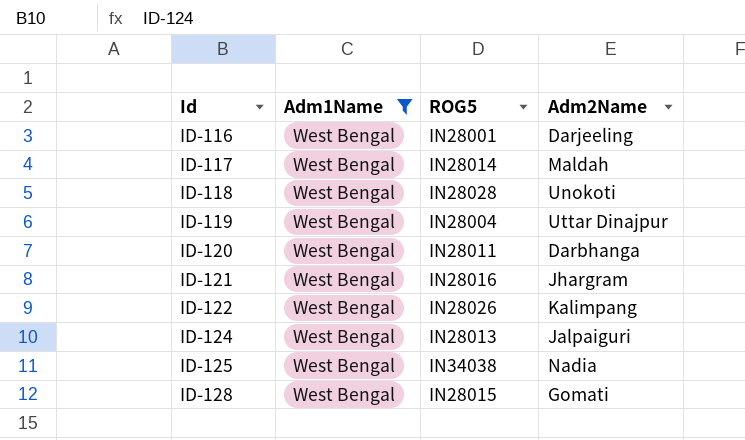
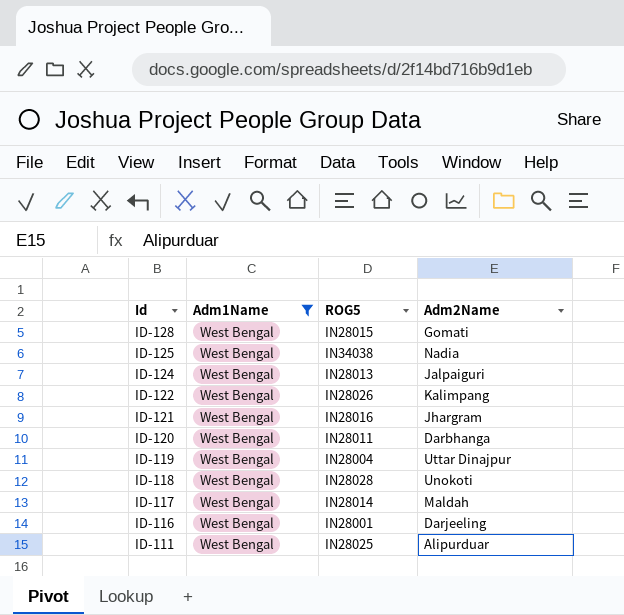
row order: Id ascending -> Id descending
row ID-111: none -> West Bengal | IN28025 | Alipurduar

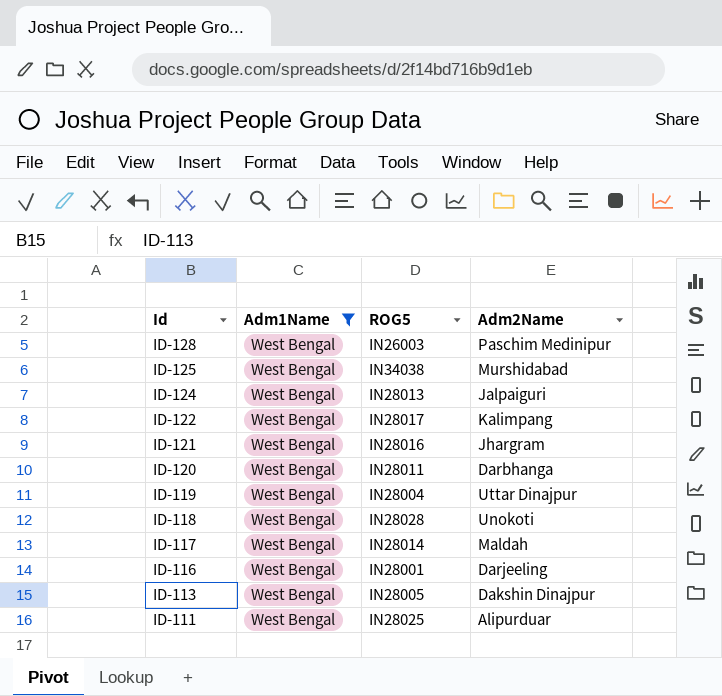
ID-128 | ROG5: IN28015 -> IN26003
ID-128 | Adm2Name: Gomati -> Paschim Medinipur
ID-125 | Adm2Name: Nadia -> Murshidabad
ID-122 | ROG5: IN28026 -> IN28017
row ID-113: none -> West Bengal | IN28005 | Dakshin Dinajpur

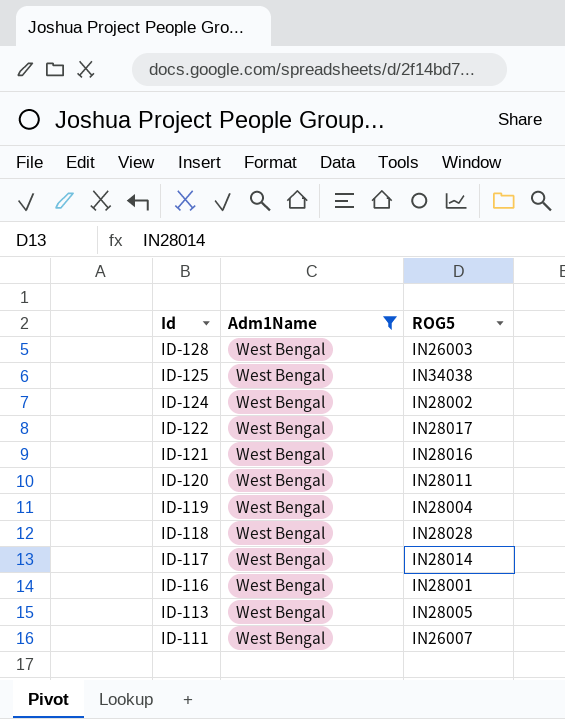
column Adm2Name | position: 4 -> none
ID-124 | ROG5: IN28013 -> IN28002
ID-111 | ROG5: IN28025 -> IN26007

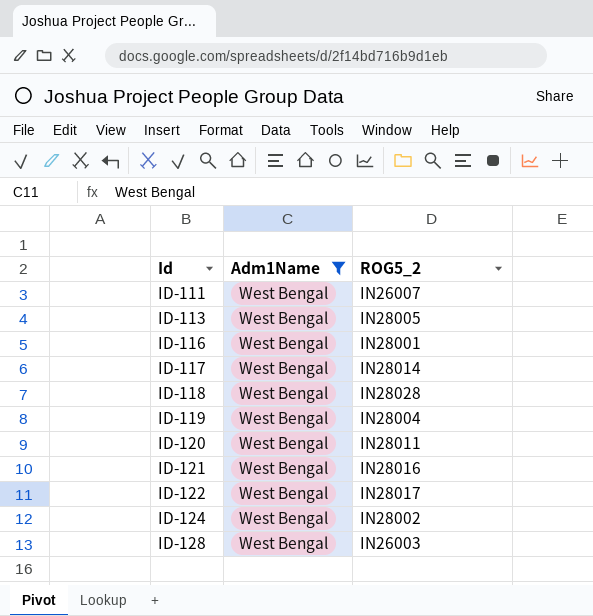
row order: Id descending -> Id ascending
column name: ROG5 -> ROG5_2
row ID-125: West Bengal | IN34038 -> none

